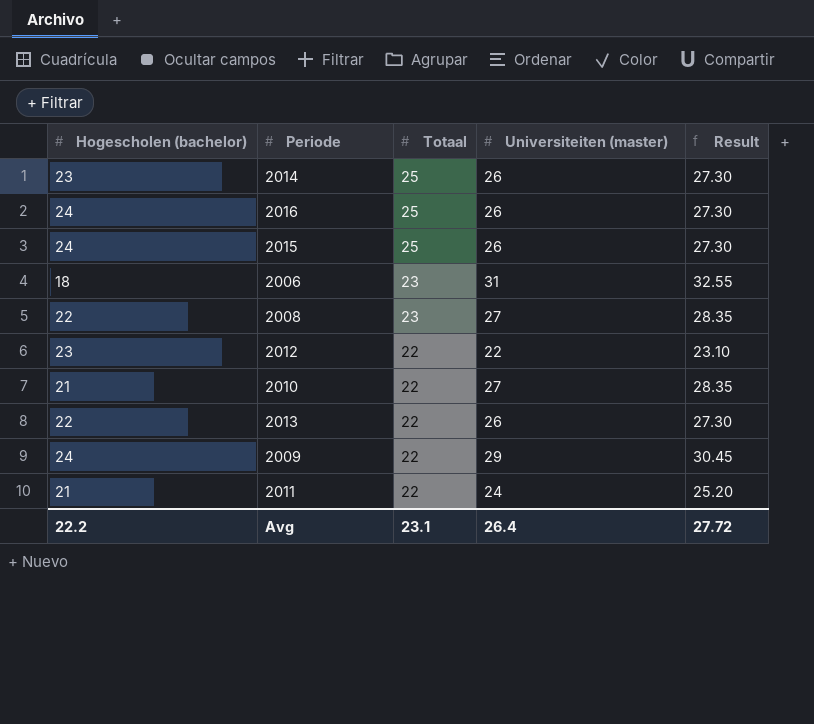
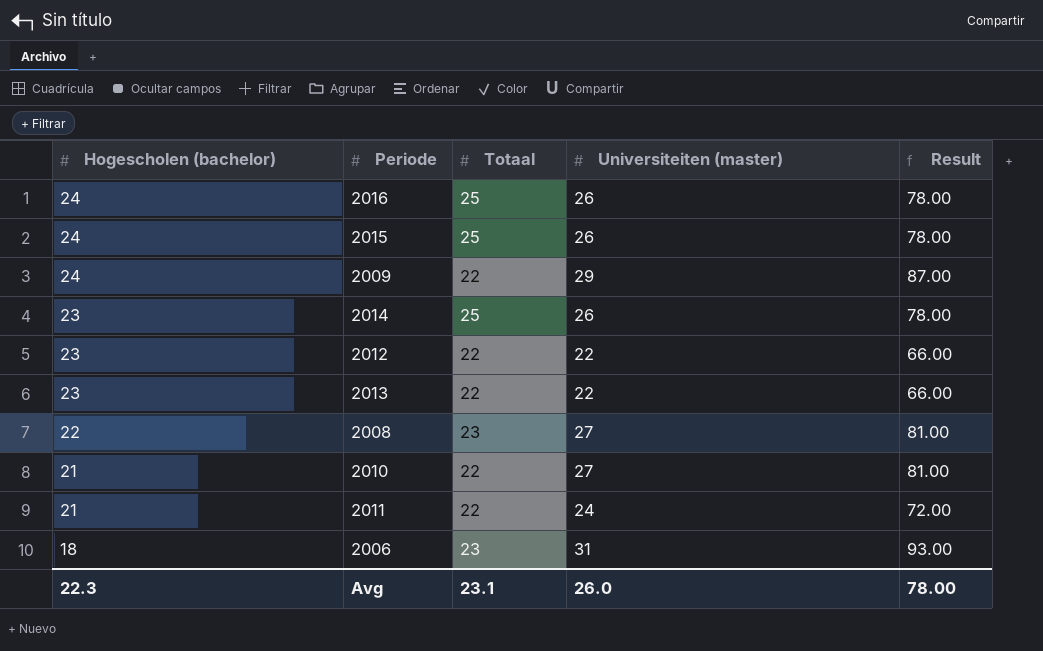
row order: Totaal descending -> Hogescholen (bachelor) descending
column Result | formula: [Universiteiten (master)] * 1.05 -> [Universiteiten (master)] * 3
2013 | Hogescholen (bachelor): 22 -> 23
2013 | Universiteiten (master): 26 -> 22
Avg | Hogescholen (bachelor): 22.2 -> 22.3
Avg | Universiteiten (master): 26.4 -> 26.0
Avg | Result: 27.72 -> 78.00

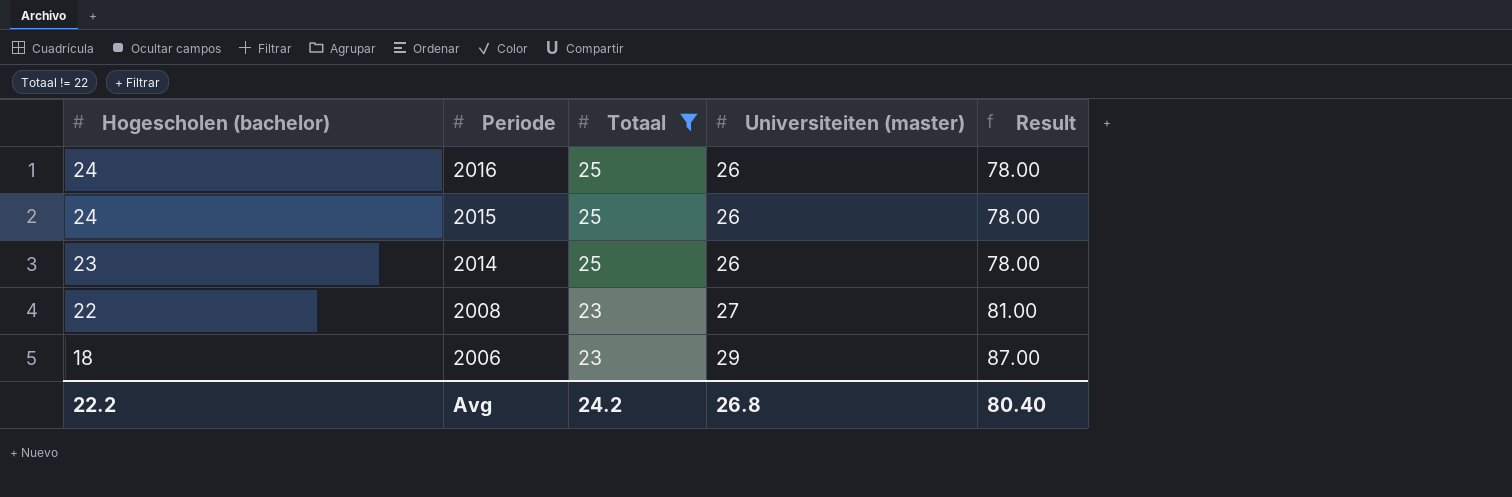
filter: none -> Totaal != 22
2006 | Universiteiten (master): 31 -> 29
2006 | Result: 93.00 -> 87.00
Avg | Hogescholen (bachelor): 22.3 -> 22.2
Avg | Totaal: 23.1 -> 24.2
Avg | Universiteiten (master): 26.0 -> 26.8
Avg | Result: 78.00 -> 80.40

